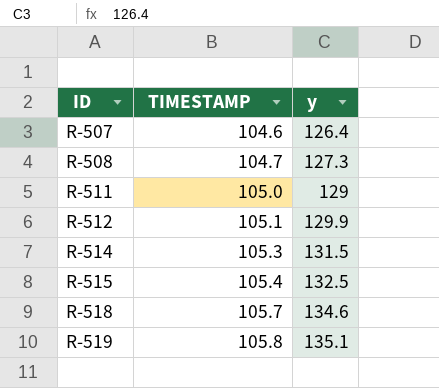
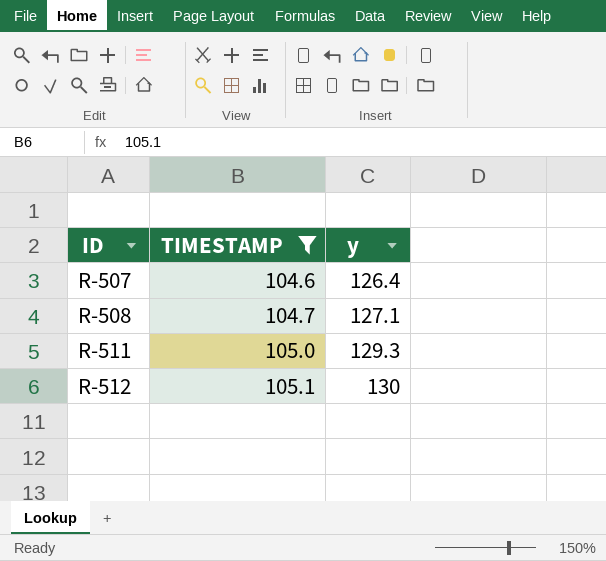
filter: none -> TIMESTAMP <= 105.1
R-508 | y: 127.3 -> 127.1
R-511 | y: 129 -> 129.3
R-512 | y: 129.9 -> 130

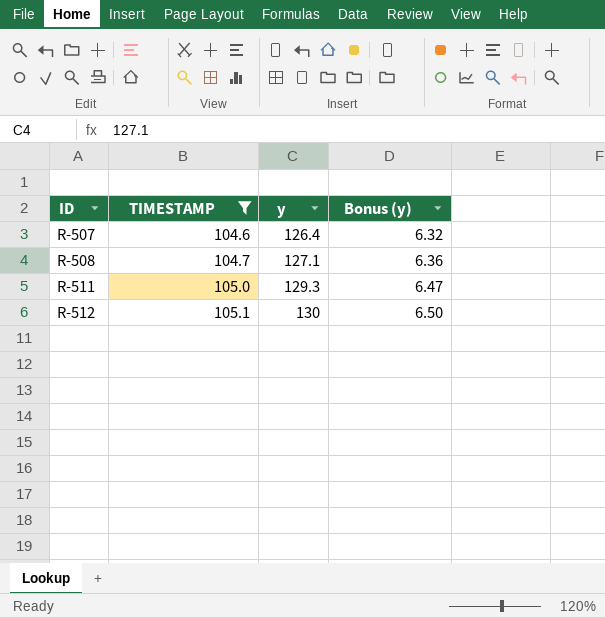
column Bonus (y) | formula: none -> [y] * 0.05

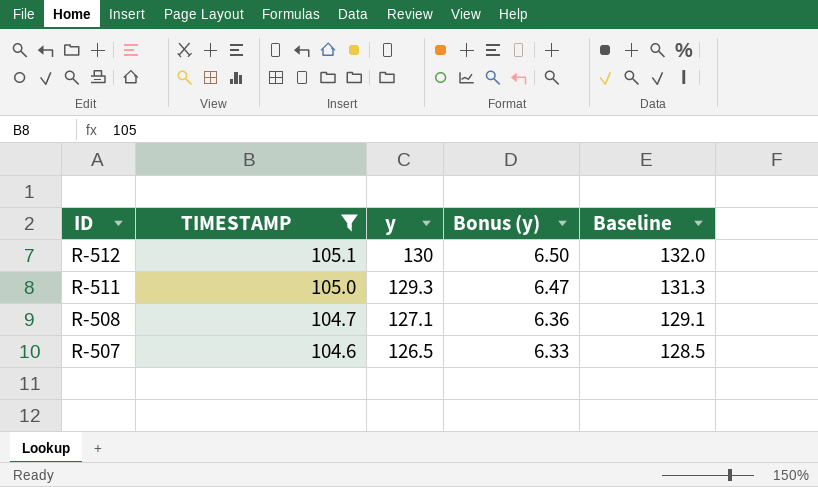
row order: ID ascending -> ID descending
column Baseline | formula: none -> [y] + 2
R-507 | y: 126.4 -> 126.5
R-507 | Bonus (y): 6.32 -> 6.33

